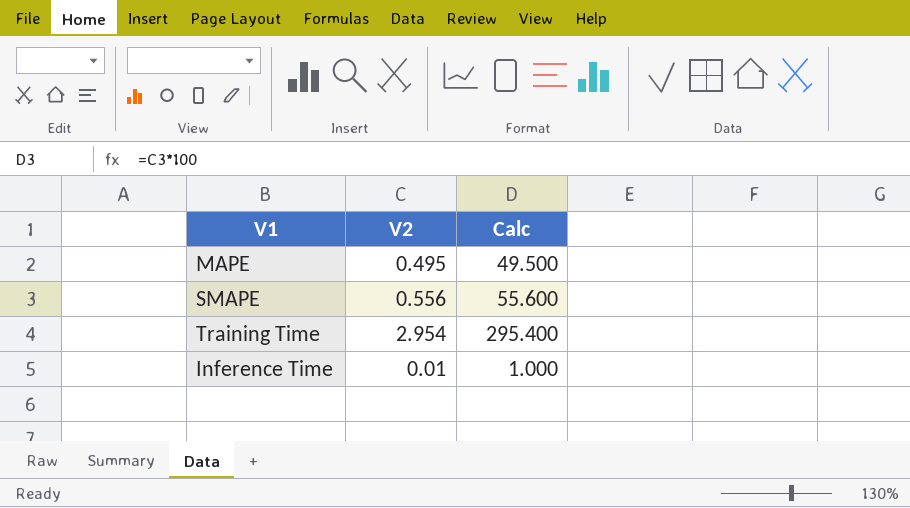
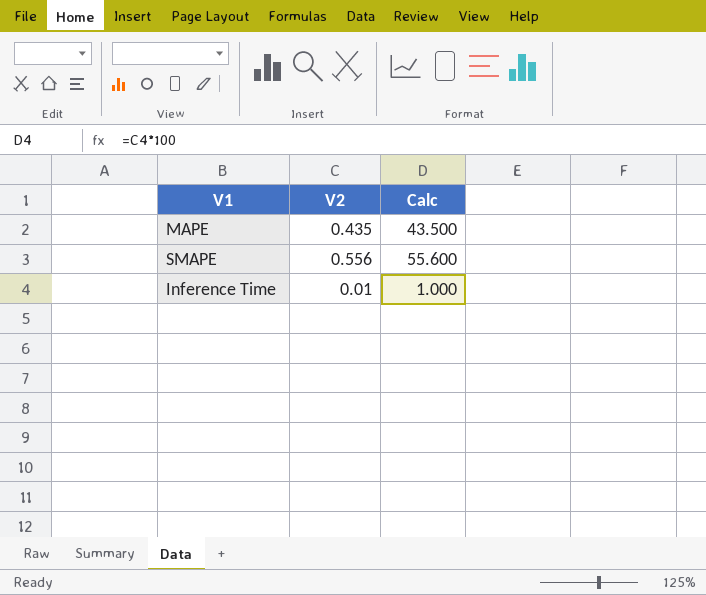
row Training Time: 2.954 | 295.400 -> none
MAPE | V2: 0.495 -> 0.435
MAPE | Calc: 49.500 -> 43.500

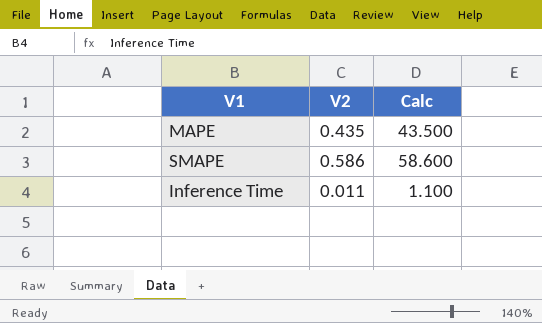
SMAPE | V2: 0.556 -> 0.586
SMAPE | Calc: 55.600 -> 58.600
Inference Time | V2: 0.01 -> 0.011
Inference Time | Calc: 1.000 -> 1.100

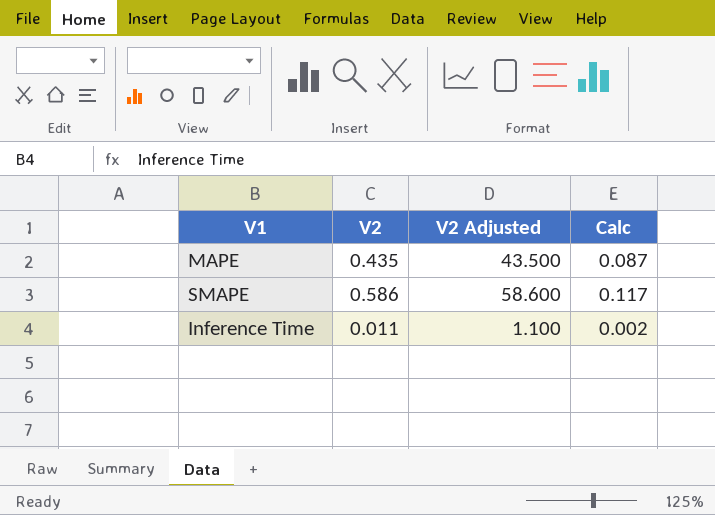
column V2 Adjusted | formula: none -> [V2] * 100
column Calc | formula: [V2] * 100 -> [V2] * 0.2

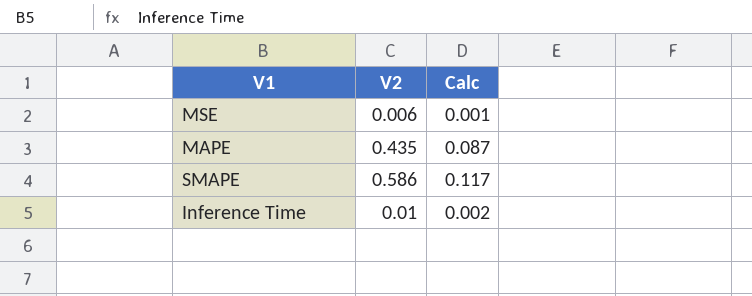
column V2 Adjusted | formula: [V2] * 100 -> none
row MSE: none -> 0.006 | 0.001
Inference Time | V2: 0.011 -> 0.01

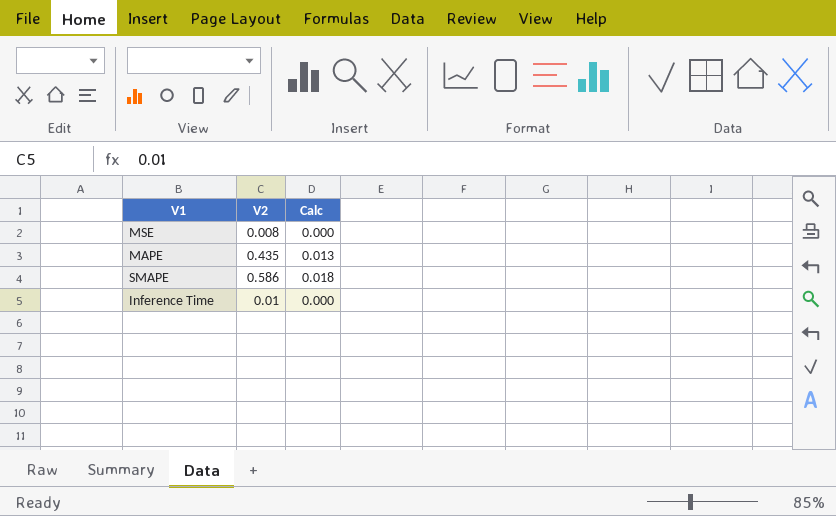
column Calc | formula: [V2] * 0.2 -> [V2] * 0.03
MSE | V2: 0.006 -> 0.008

